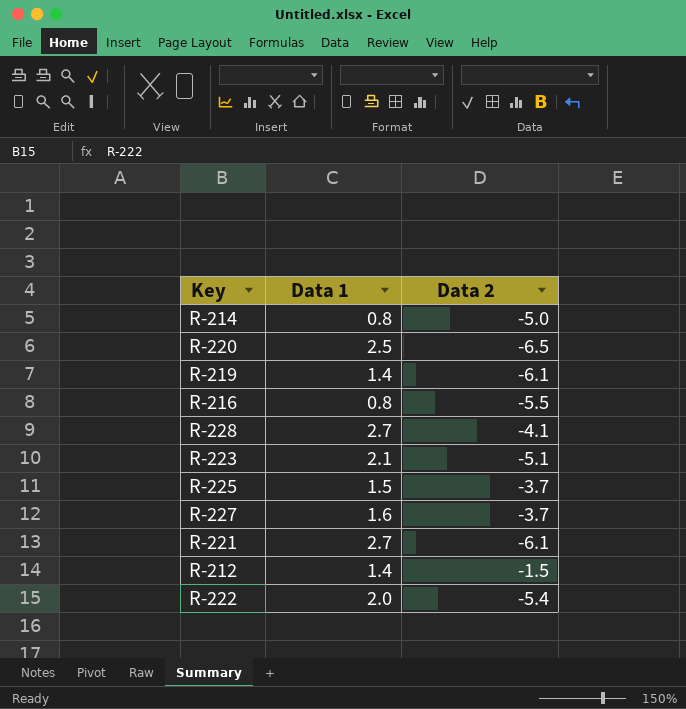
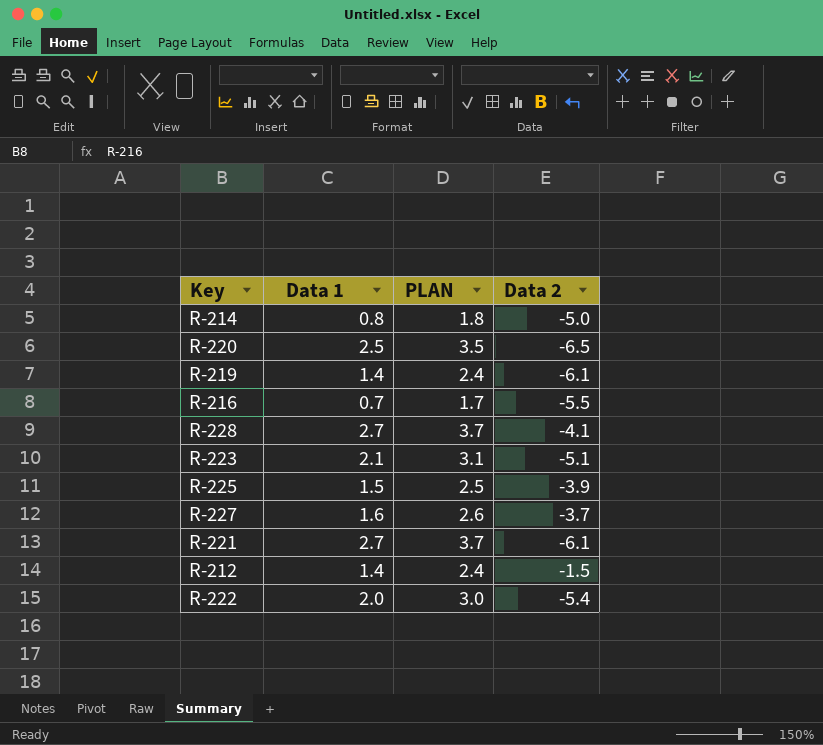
column PLAN | formula: none -> [Data 1] + 1
R-216 | Data 1: 0.8 -> 0.7
R-225 | Data 2: -3.7 -> -3.9

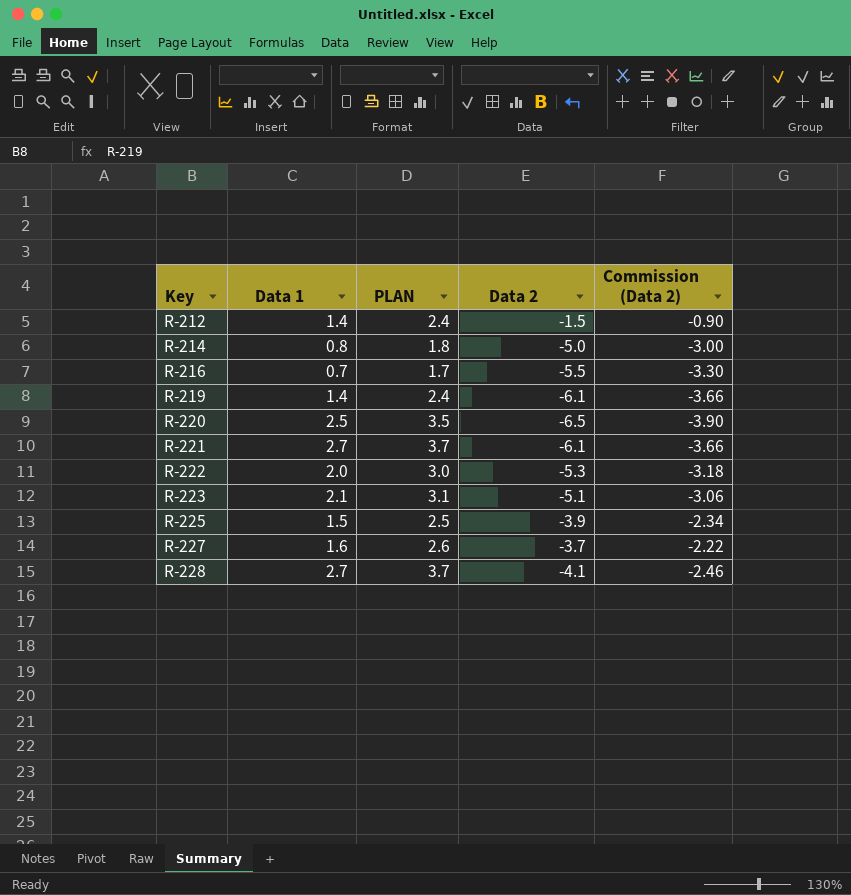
row order: none -> Key ascending
column Commission (Data 2) | formula: none -> [Data 2] * 0.6
R-222 | Data 2: -5.4 -> -5.3

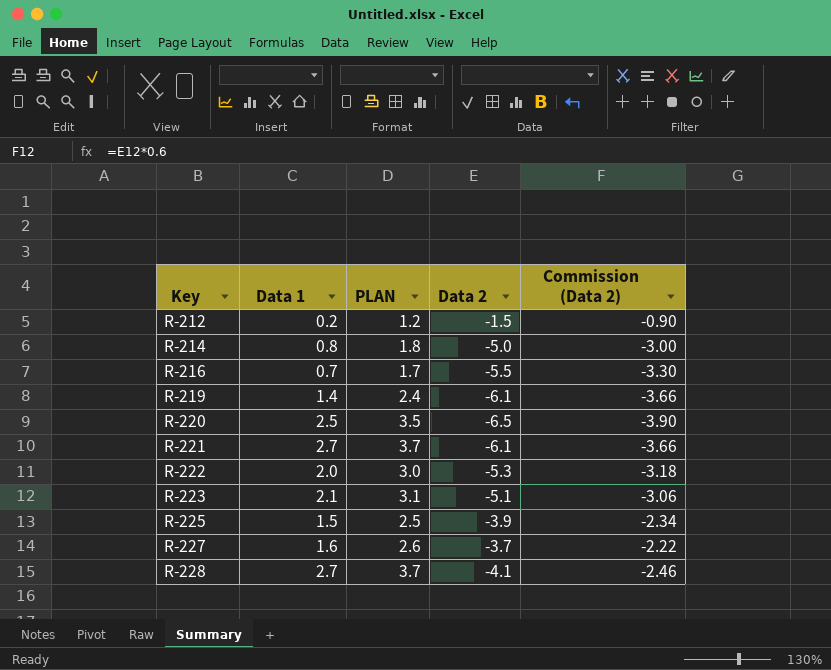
R-212 | Data 1: 1.4 -> 0.2
R-212 | PLAN: 2.4 -> 1.2

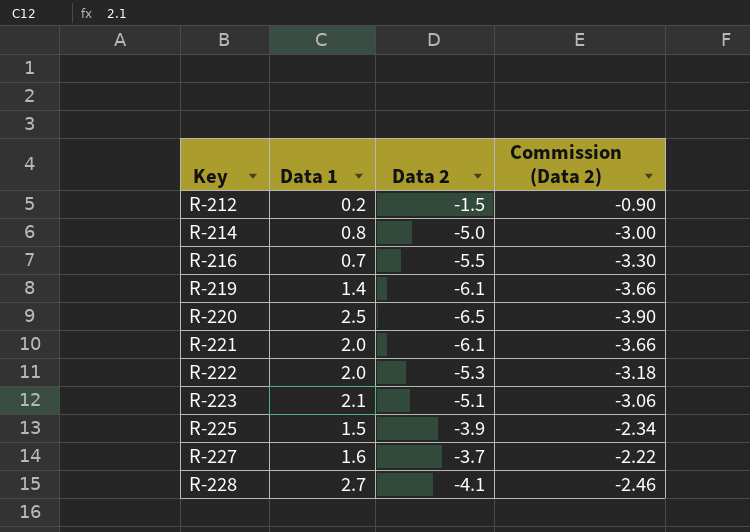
column PLAN | formula: [Data 1] + 1 -> none
R-221 | Data 1: 2.7 -> 2.0

